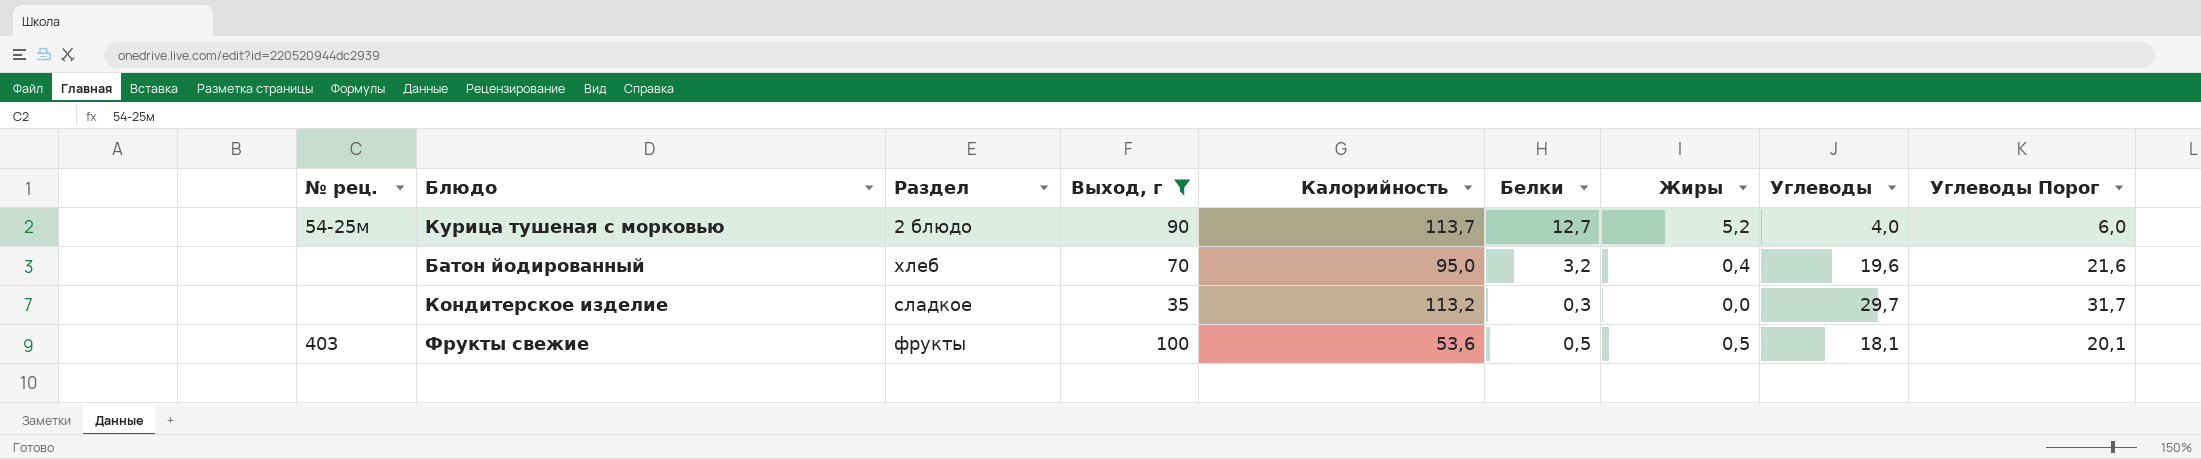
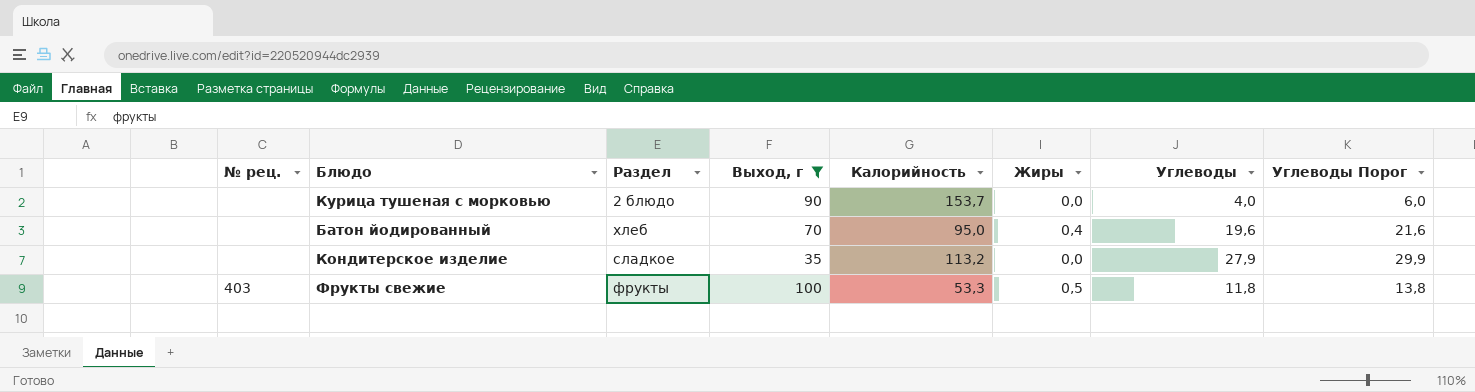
column Белки | position: 6 -> none
Курица тушеная с морковью | № рец.: 54-25м -> none
Курица тушеная с морковью | Калорийность: 113,7 -> 153,7
Курица тушеная с морковью | Жиры: 5,2 -> 0,0
Кондитерское изделие | Углеводы: 29,7 -> 27,9
Кондитерское изделие | Углеводы Порог: 31,7 -> 29,9
Фрукты свежие | Калорийность: 53,6 -> 53,3
Фрукты свежие | Углеводы: 18,1 -> 11,8
Фрукты свежие | Углеводы Порог: 20,1 -> 13,8

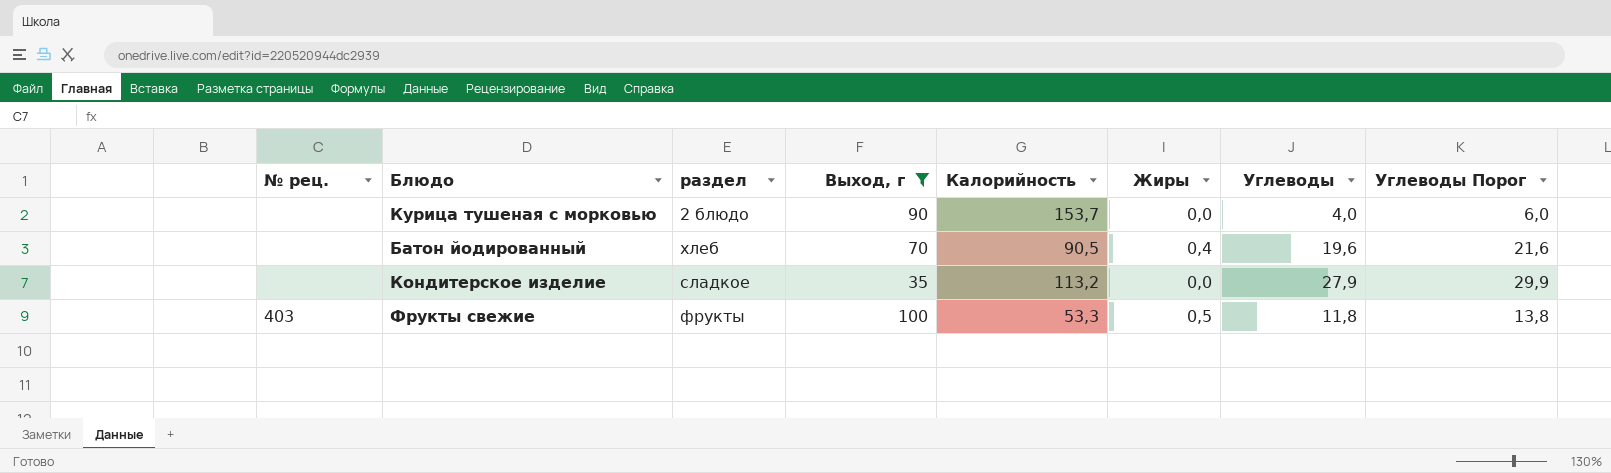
column name: Раздел -> раздел
Батон йодированный | Калорийность: 95,0 -> 90,5

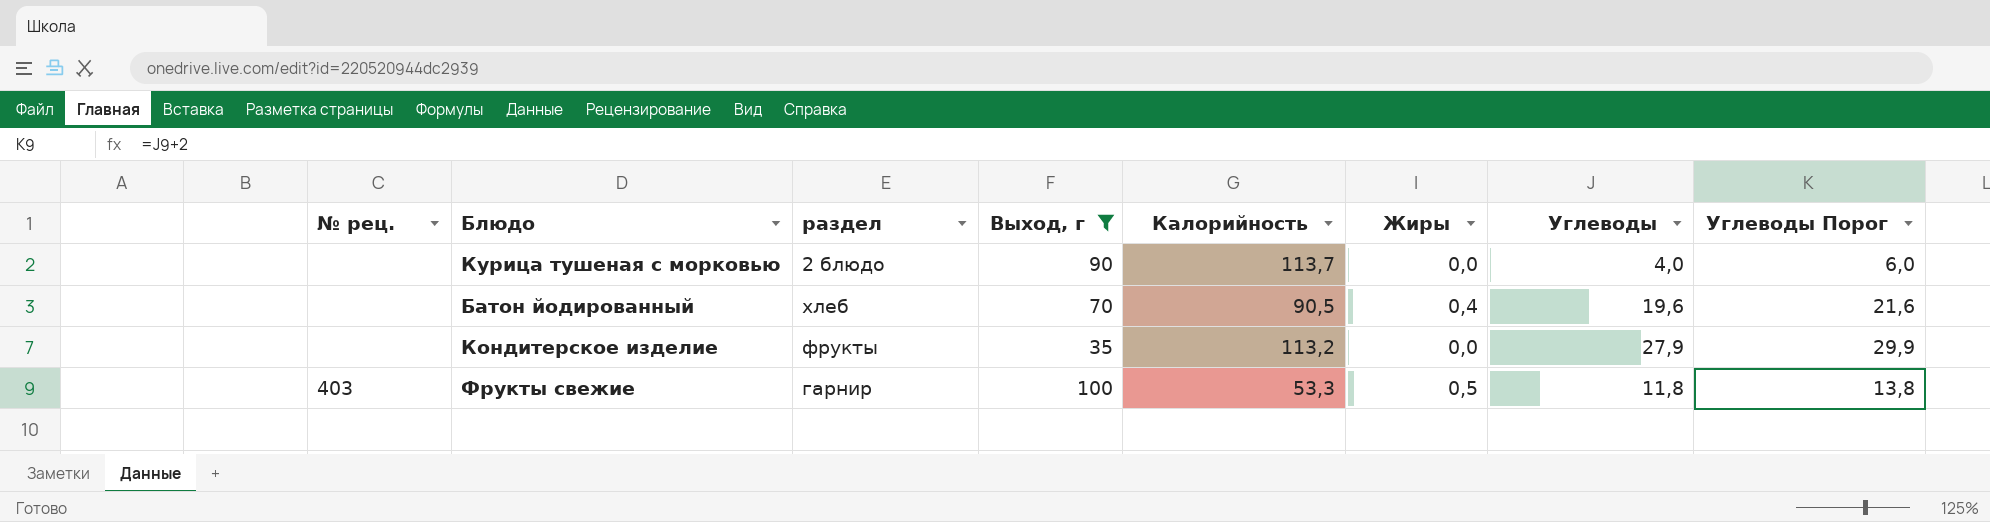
Курица тушеная с морковью | Калорийность: 153,7 -> 113,7
Кондитерское изделие | раздел: сладкое -> фрукты
Фрукты свежие | раздел: фрукты -> гарнир

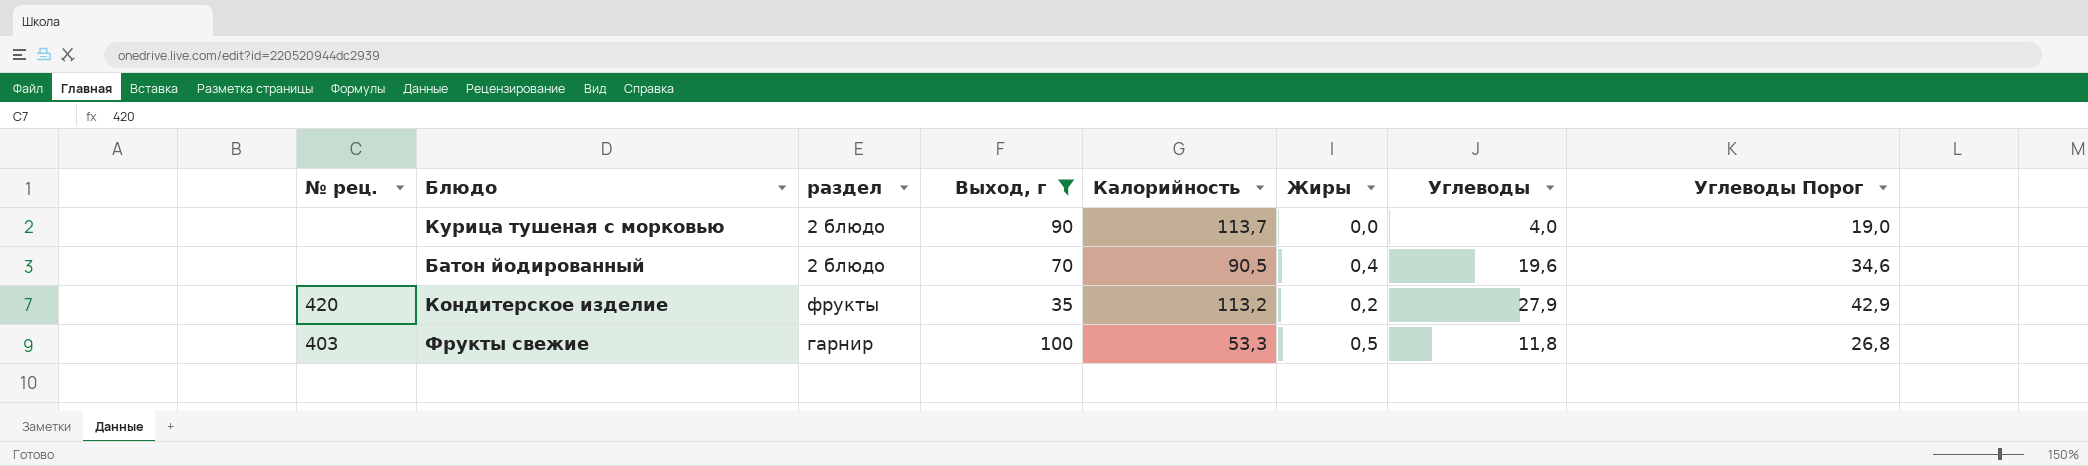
column Углеводы Порог | formula: [Углеводы] + 2 -> [Углеводы] + 15
Батон йодированный | раздел: хлеб -> 2 блюдо
Кондитерское изделие | № рец.: none -> 420
Кондитерское изделие | Жиры: 0,0 -> 0,2

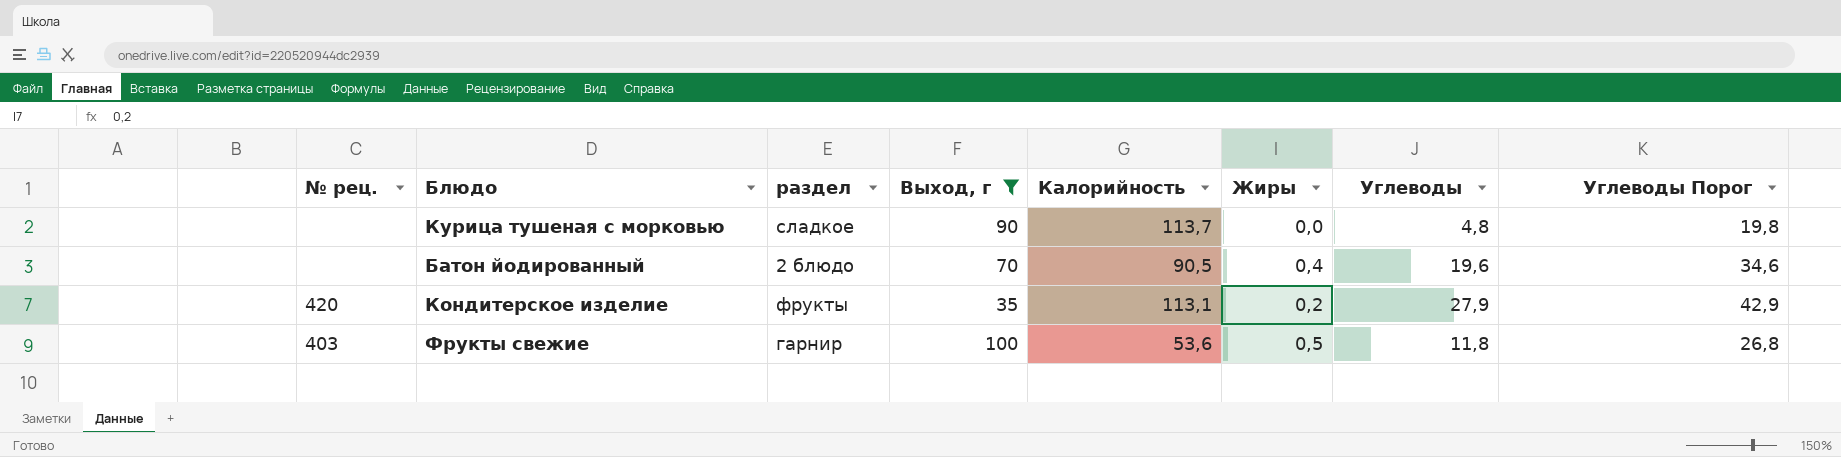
Курица тушеная с морковью | раздел: 2 блюдо -> сладкое
Курица тушеная с морковью | Углеводы: 4,0 -> 4,8
Курица тушеная с морковью | Углеводы Порог: 19,0 -> 19,8
Кондитерское изделие | Калорийность: 113,2 -> 113,1
Фрукты свежие | Калорийность: 53,3 -> 53,6

